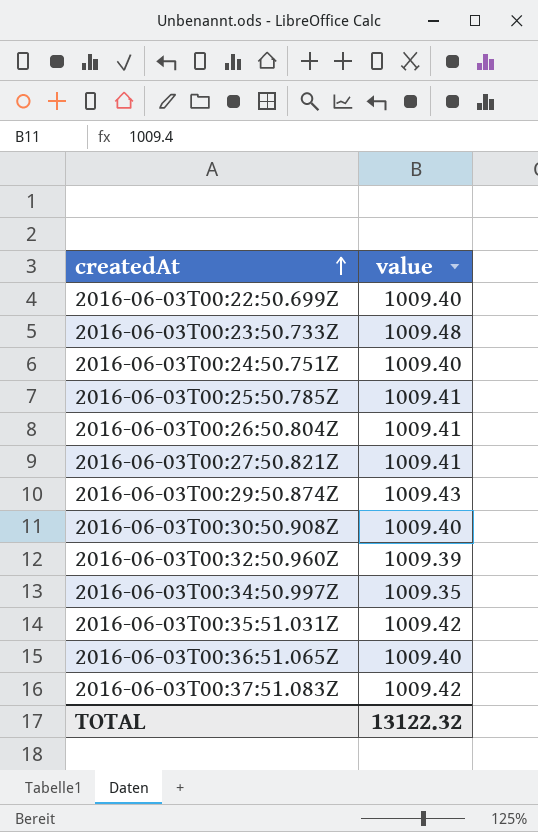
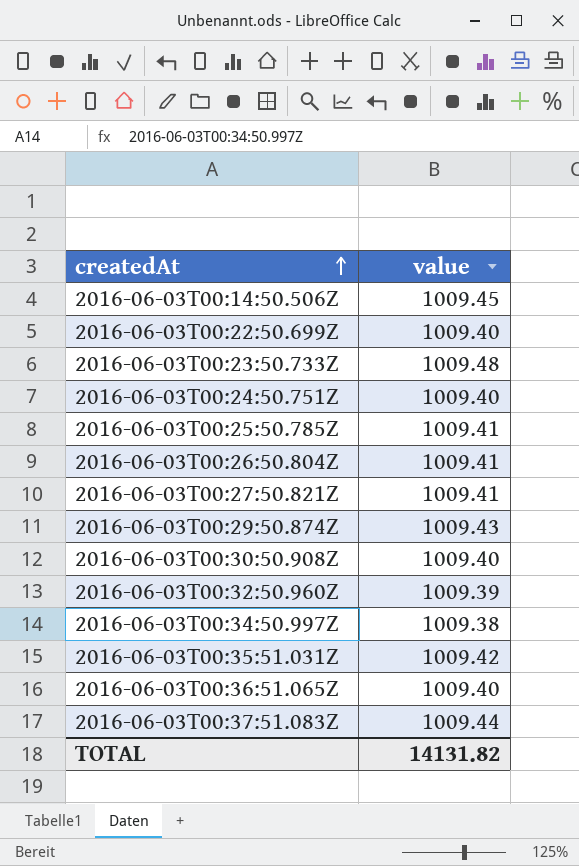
row 2016-06-03T00:14:50.506Z: none -> 1009.45
2016-06-03T00:34:50.997Z | value: 1009.35 -> 1009.38
2016-06-03T00:37:51.083Z | value: 1009.42 -> 1009.44
TOTAL | value: 13122.32 -> 14131.82

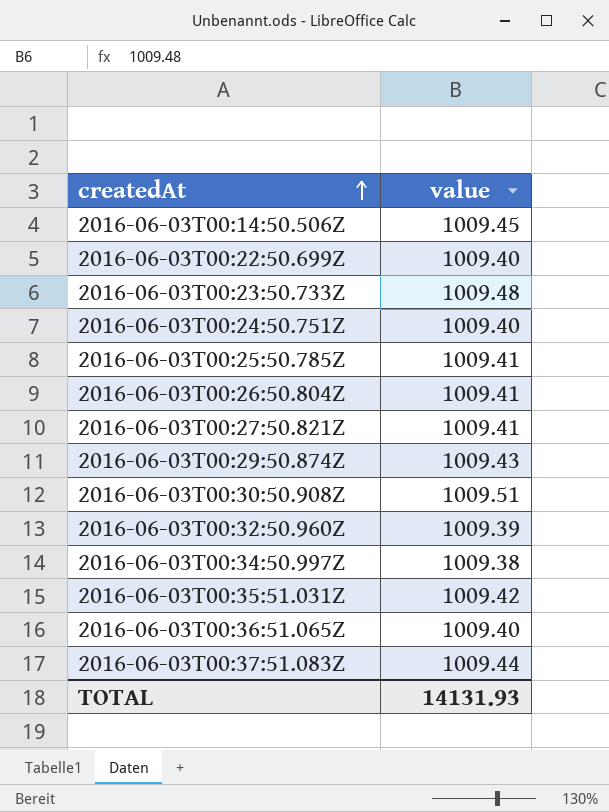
2016-06-03T00:30:50.908Z | value: 1009.40 -> 1009.51
TOTAL | value: 14131.82 -> 14131.93

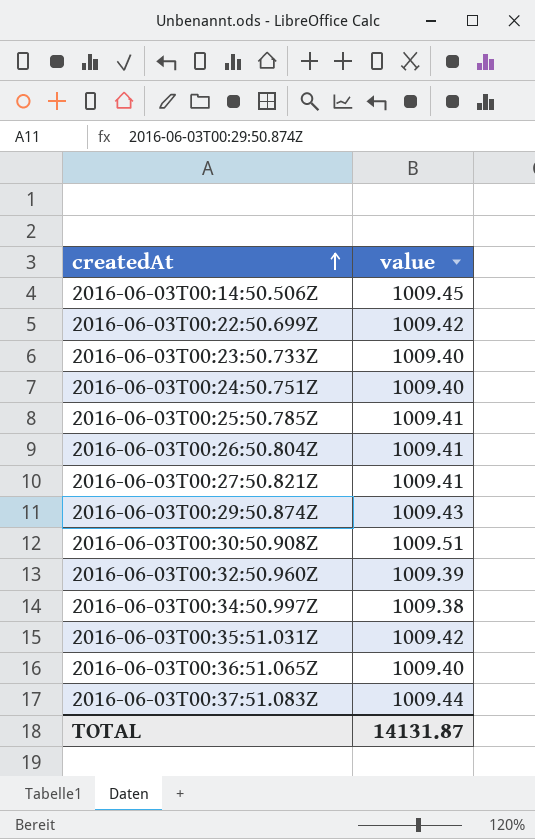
2016-06-03T00:22:50.699Z | value: 1009.40 -> 1009.42
2016-06-03T00:23:50.733Z | value: 1009.48 -> 1009.40
TOTAL | value: 14131.93 -> 14131.87

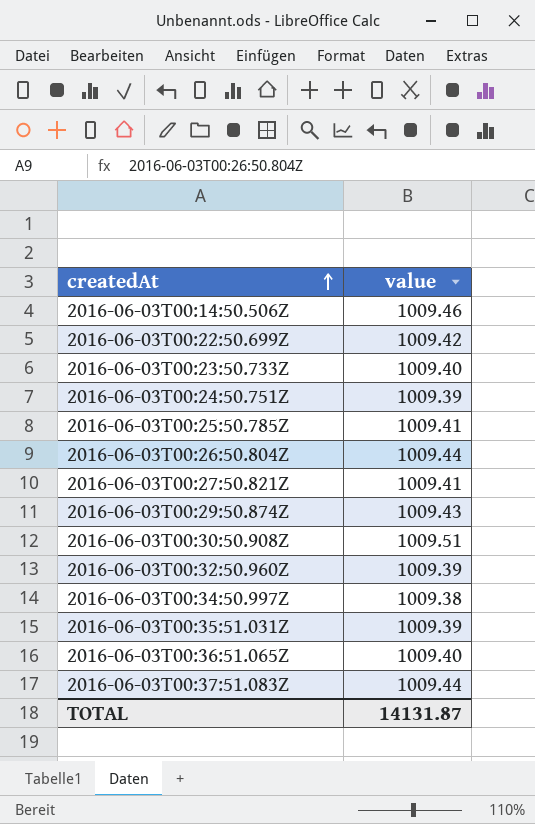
2016-06-03T00:14:50.506Z | value: 1009.45 -> 1009.46
2016-06-03T00:24:50.751Z | value: 1009.40 -> 1009.39
2016-06-03T00:26:50.804Z | value: 1009.41 -> 1009.44
2016-06-03T00:35:51.031Z | value: 1009.42 -> 1009.39

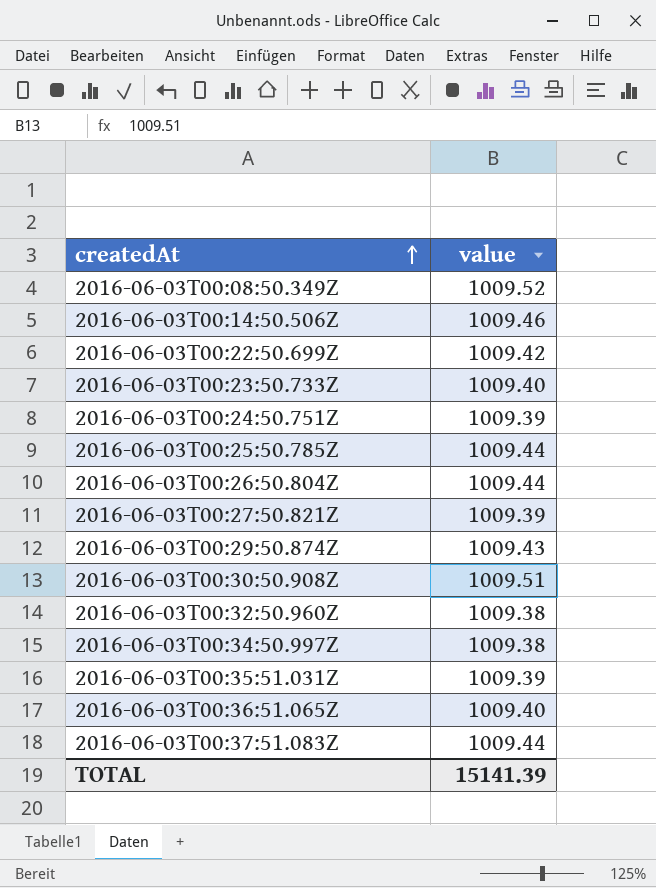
row 2016-06-03T00:08:50.349Z: none -> 1009.52
2016-06-03T00:25:50.785Z | value: 1009.41 -> 1009.44
2016-06-03T00:27:50.821Z | value: 1009.41 -> 1009.39
2016-06-03T00:32:50.960Z | value: 1009.39 -> 1009.38
TOTAL | value: 14131.87 -> 15141.39

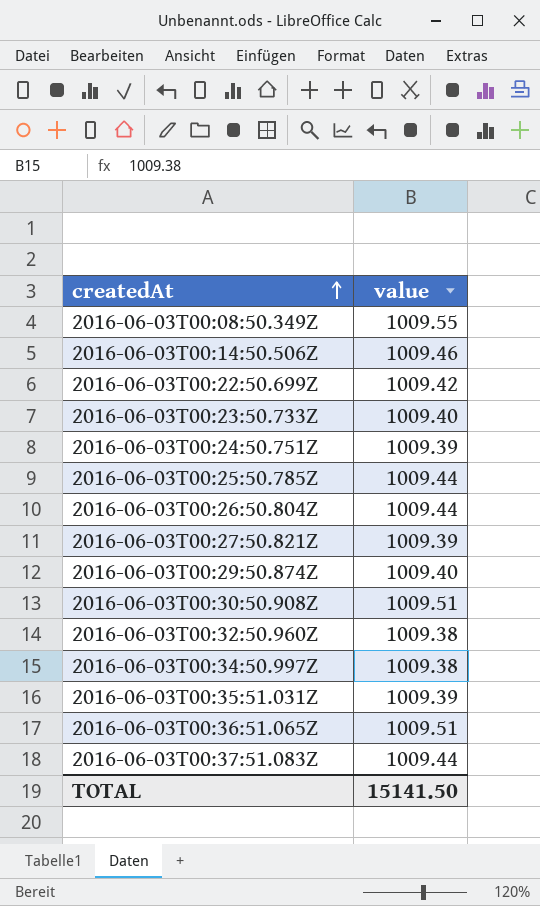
2016-06-03T00:08:50.349Z | value: 1009.52 -> 1009.55
2016-06-03T00:29:50.874Z | value: 1009.43 -> 1009.40
2016-06-03T00:36:51.065Z | value: 1009.40 -> 1009.51
TOTAL | value: 15141.39 -> 15141.50

